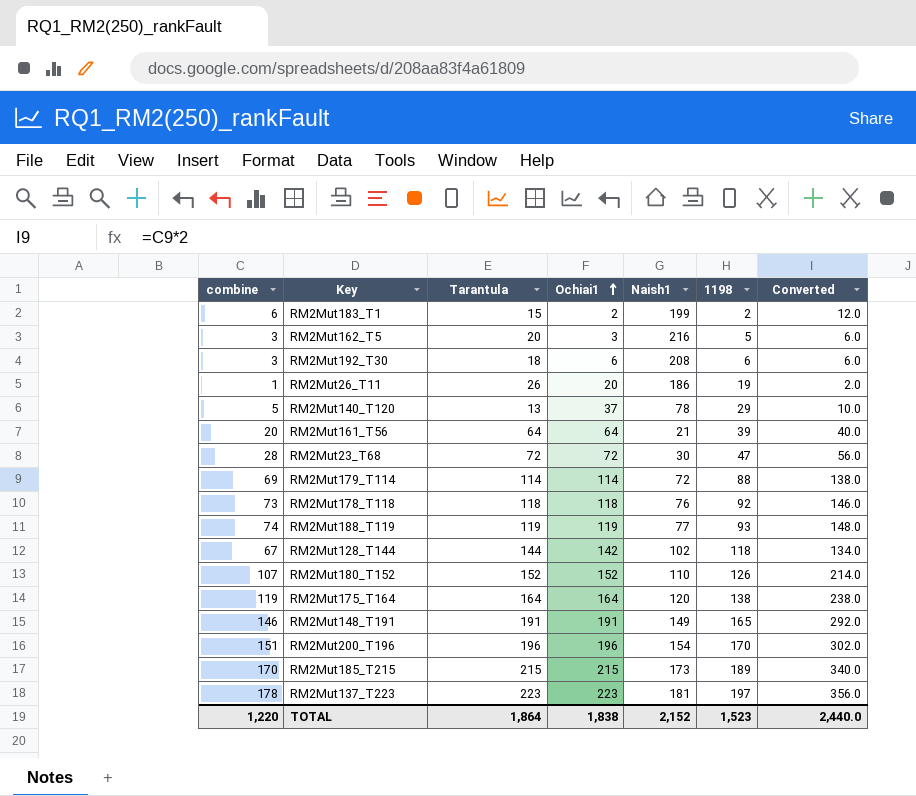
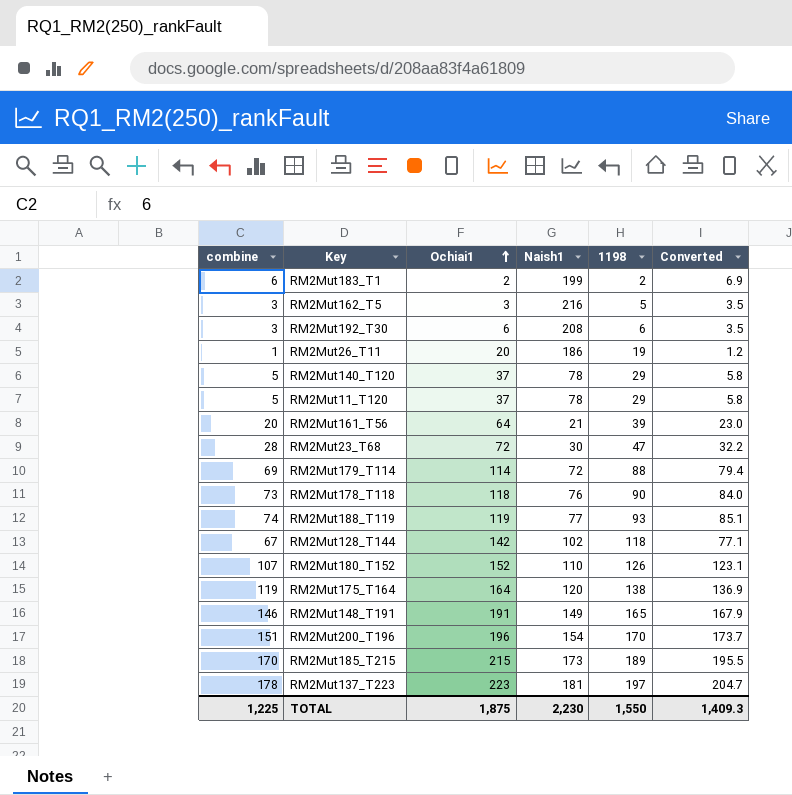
column Tarantula | position: 3 -> none
column Converted | formula: [combine] * 2 -> [combine] * 1.15
row RM2Mut11_T120: none -> 5 | 37 | 78 | 29 | 5.8
RM2Mut178_T118 | 1198: 92 -> 90
TOTAL | combine: 1,220 -> 1,225
TOTAL | Ochiai1: 1,838 -> 1,875
TOTAL | Naish1: 2,152 -> 2,230
TOTAL | 1198: 1,523 -> 1,550
TOTAL | Converted: 2,440.0 -> 1,409.3

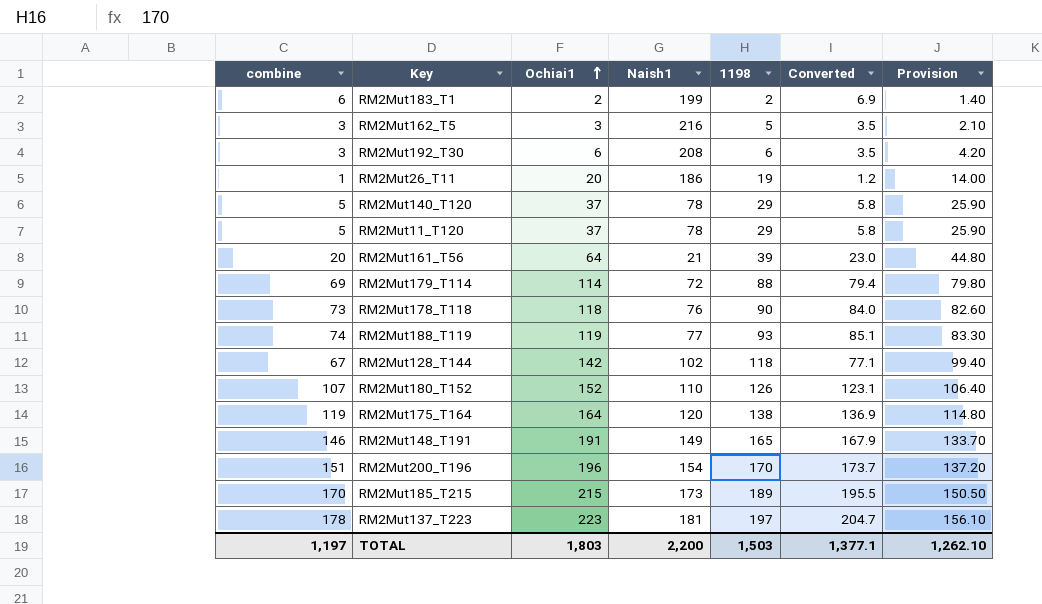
column Provision | formula: none -> [Ochiai1] * 0.7
row RM2Mut23_T68: 28 | 72 | 30 | 47 | 32.2 -> none
TOTAL | combine: 1,225 -> 1,197
TOTAL | Ochiai1: 1,875 -> 1,803
TOTAL | Naish1: 2,230 -> 2,200
TOTAL | 1198: 1,550 -> 1,503
TOTAL | Converted: 1,409.3 -> 1,377.1

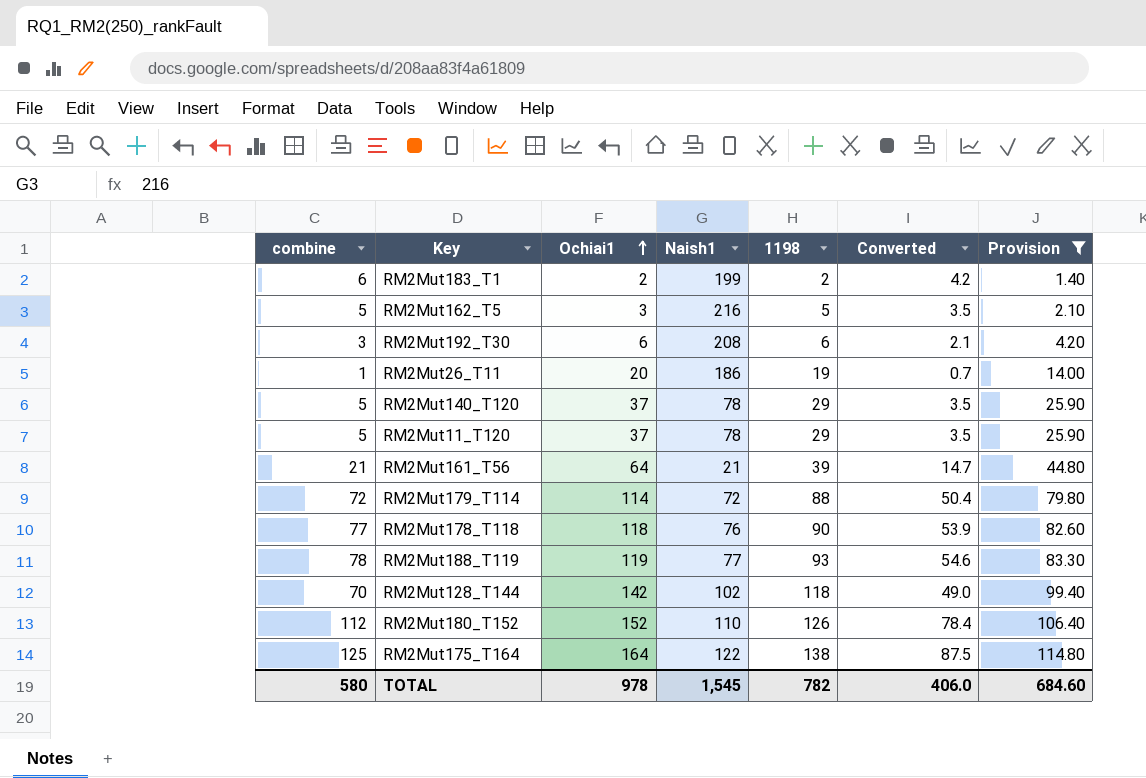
filter: none -> Provision <= 114.80
column Converted | formula: [combine] * 1.15 -> [combine] * 0.7
RM2Mut162_T5 | combine: 3 -> 5
RM2Mut161_T56 | combine: 20 -> 21
RM2Mut179_T114 | combine: 69 -> 72
RM2Mut178_T118 | combine: 73 -> 77
RM2Mut188_T119 | combine: 74 -> 78
RM2Mut128_T144 | combine: 67 -> 70
RM2Mut180_T152 | combine: 107 -> 112
RM2Mut175_T164 | combine: 119 -> 125
RM2Mut175_T164 | Naish1: 120 -> 122
TOTAL | combine: 1,197 -> 580
TOTAL | Ochiai1: 1,803 -> 978
TOTAL | Naish1: 2,200 -> 1,545
TOTAL | 1198: 1,503 -> 782
TOTAL | Converted: 1,377.1 -> 406.0
TOTAL | Provision: 1,262.10 -> 684.60

